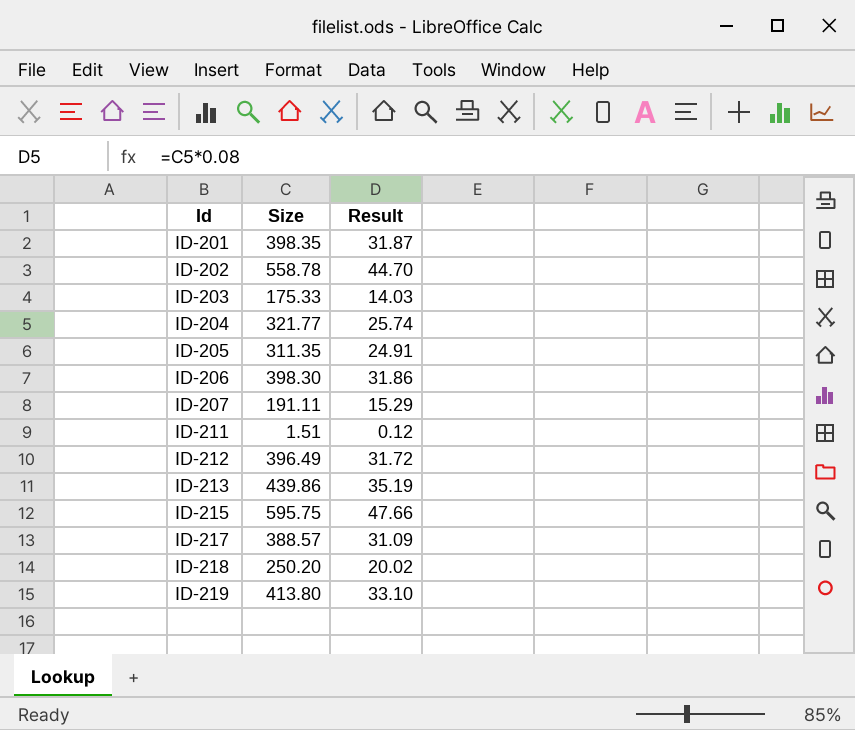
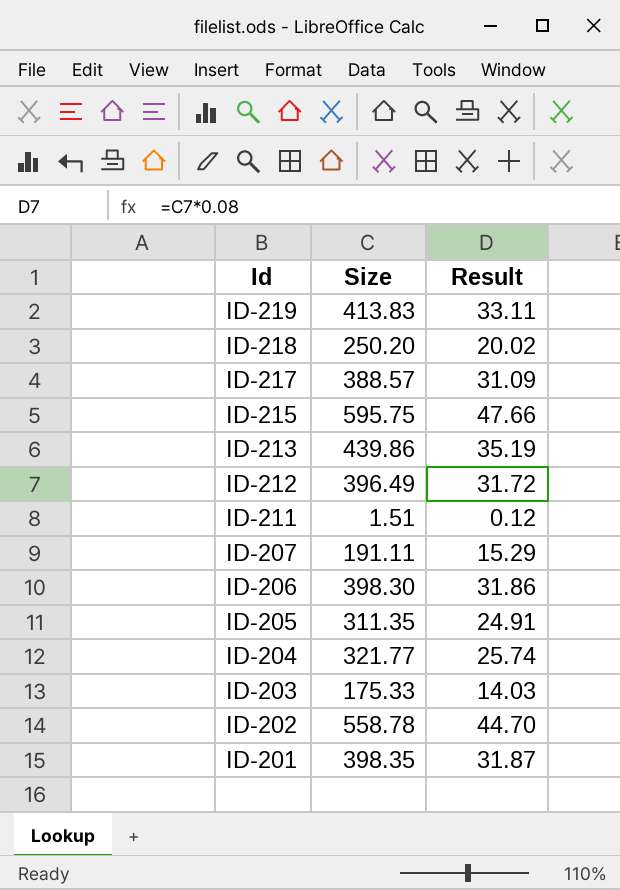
row order: Id ascending -> Id descending
ID-219 | Size: 413.80 -> 413.83
ID-219 | Result: 33.10 -> 33.11

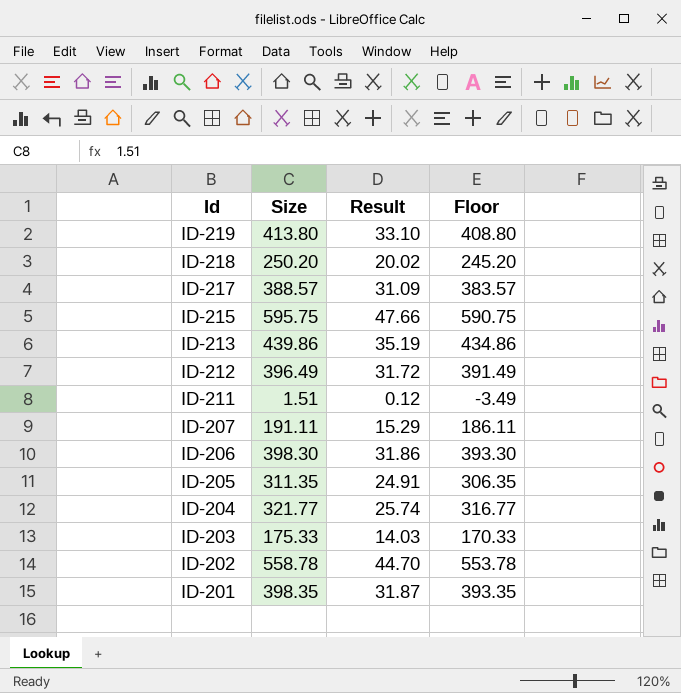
column Floor | formula: none -> [Size] - 5
ID-219 | Size: 413.83 -> 413.80
ID-219 | Result: 33.11 -> 33.10

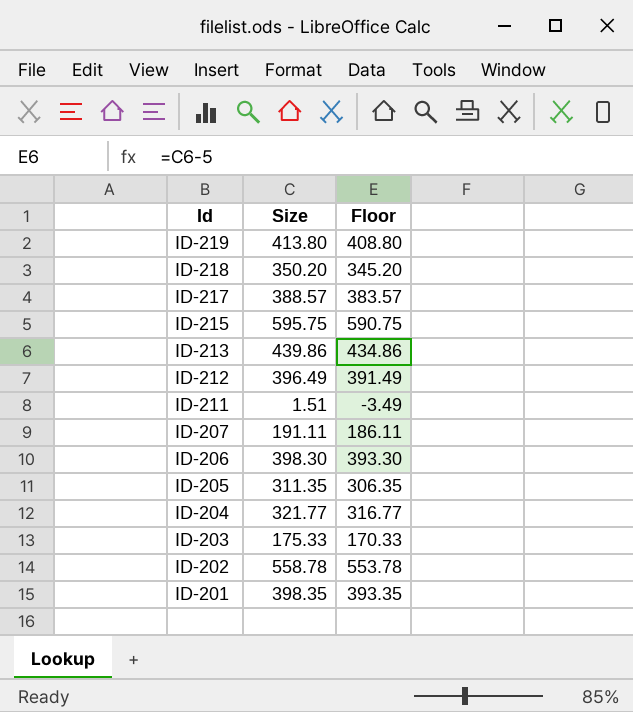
column Result | formula: [Size] * 0.08 -> none
ID-218 | Size: 250.20 -> 350.20
ID-218 | Floor: 245.20 -> 345.20

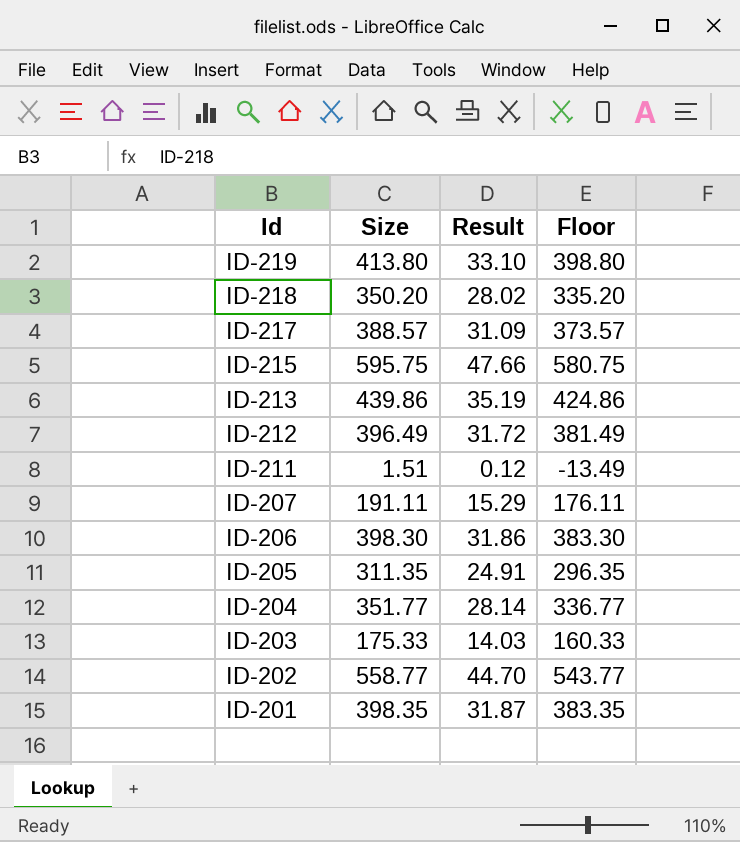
column Result | formula: none -> [Size] * 0.08
column Floor | formula: [Size] - 5 -> [Size] - 15
ID-204 | Size: 321.77 -> 351.77
ID-202 | Size: 558.78 -> 558.77

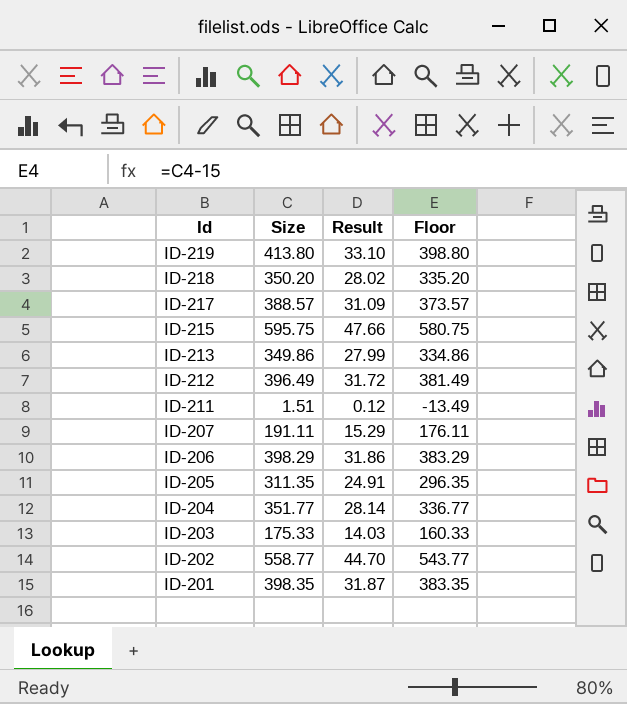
ID-213 | Size: 439.86 -> 349.86
ID-213 | Result: 35.19 -> 27.99
ID-213 | Floor: 424.86 -> 334.86
ID-206 | Size: 398.30 -> 398.29
ID-206 | Floor: 383.30 -> 383.29

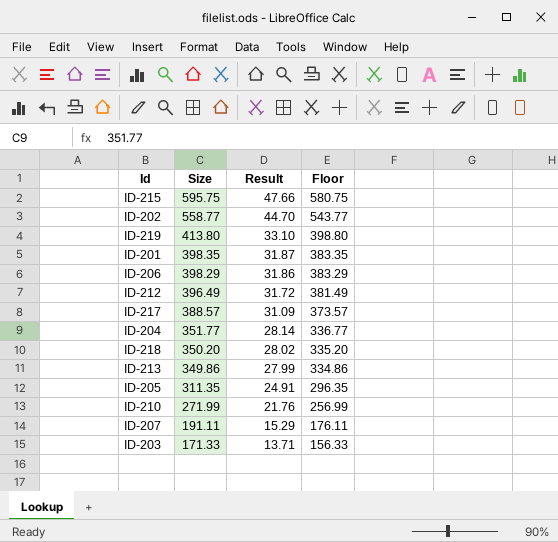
row order: Id descending -> Size descending
row ID-211: 1.51 | 0.12 | -13.49 -> none
row ID-210: none -> 271.99 | 21.76 | 256.99
ID-203 | Size: 175.33 -> 171.33
ID-203 | Result: 14.03 -> 13.71
ID-203 | Floor: 160.33 -> 156.33

